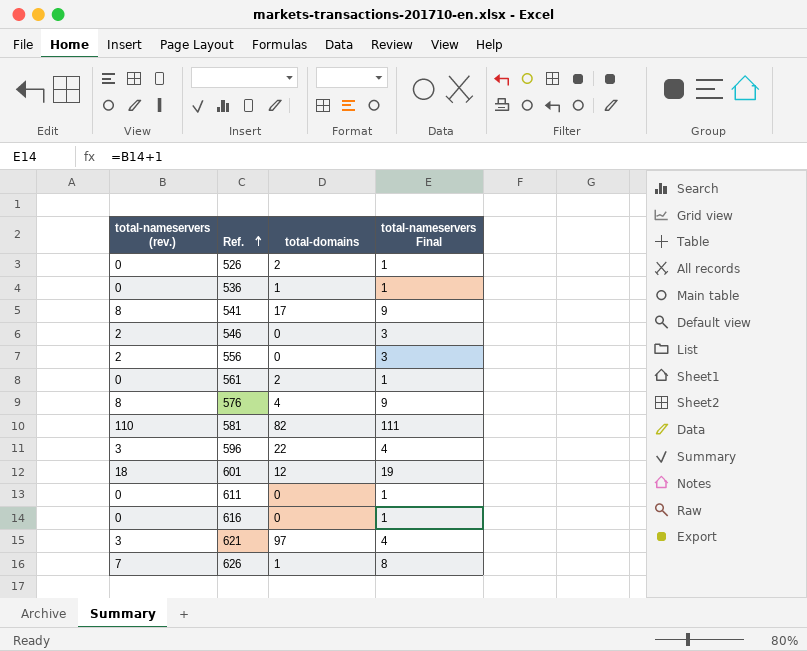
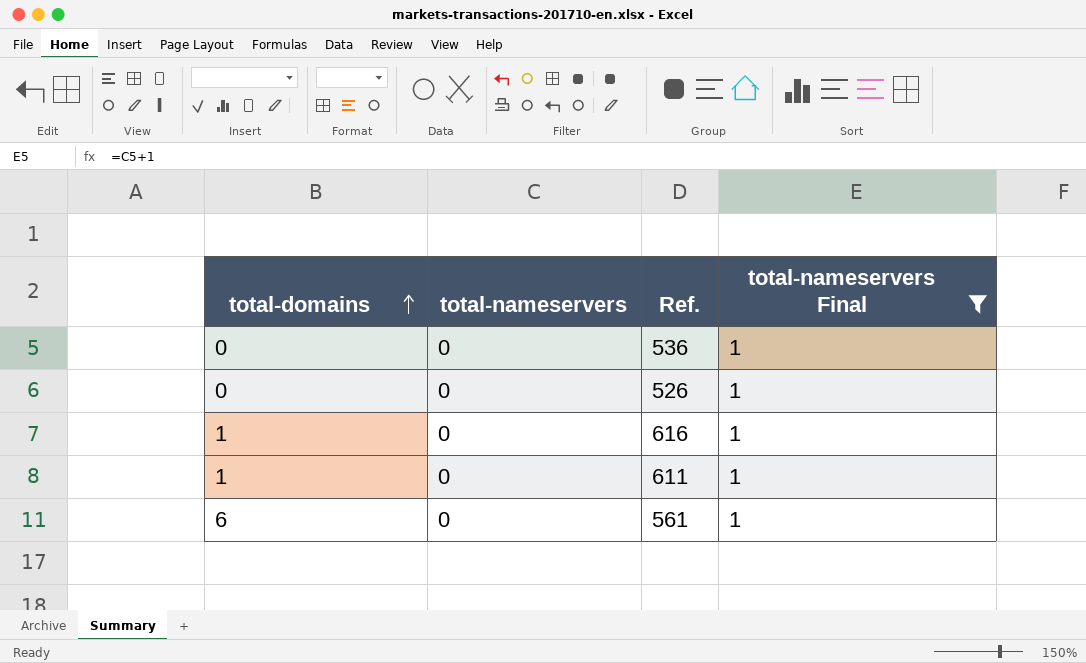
filter: none -> total-nameservers Final = 1
row order: Ref. ascending -> total-domains ascending
column total-domains | position: 3 -> 1
column name: total-nameservers (rev.) -> total-nameservers
536 | total-domains: 1 -> 0
526 | total-domains: 2 -> 0
616 | total-domains: 0 -> 1
611 | total-domains: 0 -> 1
561 | total-domains: 2 -> 6

